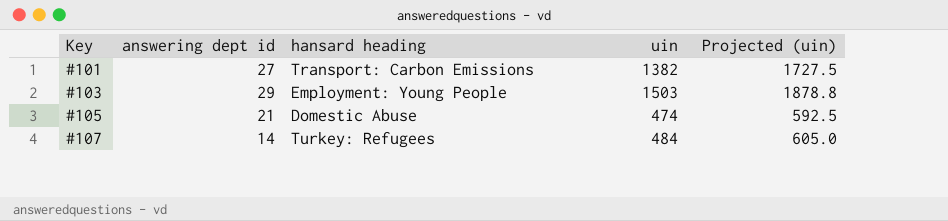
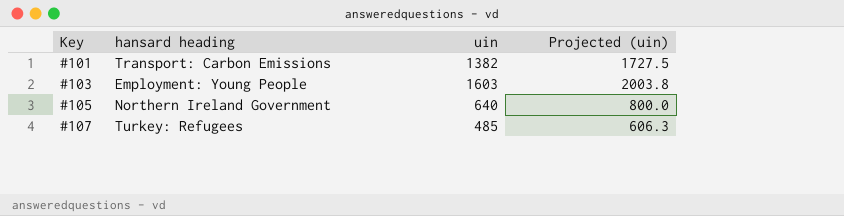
column answering dept id | position: 2 -> none
#103 | uin: 1503 -> 1603
#103 | Projected (uin): 1878.8 -> 2003.8
#105 | hansard heading: Domestic Abuse -> Northern Ireland Government
#105 | uin: 474 -> 640
#105 | Projected (uin): 592.5 -> 800.0
#107 | uin: 484 -> 485
#107 | Projected (uin): 605.0 -> 606.3

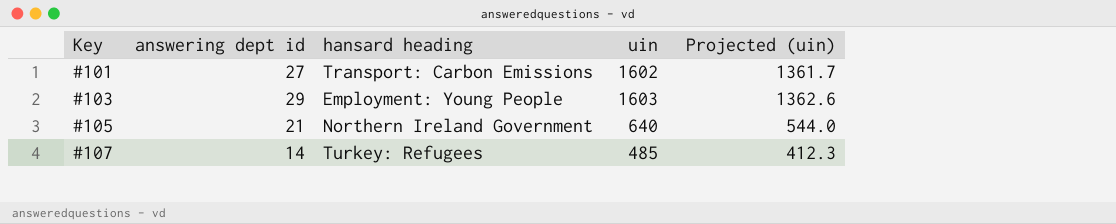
column answering dept id | position: none -> 2
column Projected (uin) | formula: [uin] * 1.25 -> [uin] * 0.85
#101 | uin: 1382 -> 1602

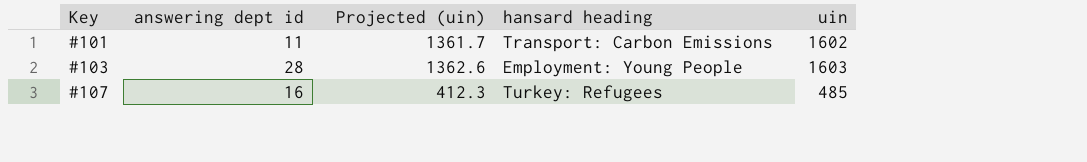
column Projected (uin) | position: 5 -> 3
row #105: 21 | Northern Ireland Government | 640 | 544.0 -> none
#101 | answering dept id: 27 -> 11
#103 | answering dept id: 29 -> 28
#107 | answering dept id: 14 -> 16

